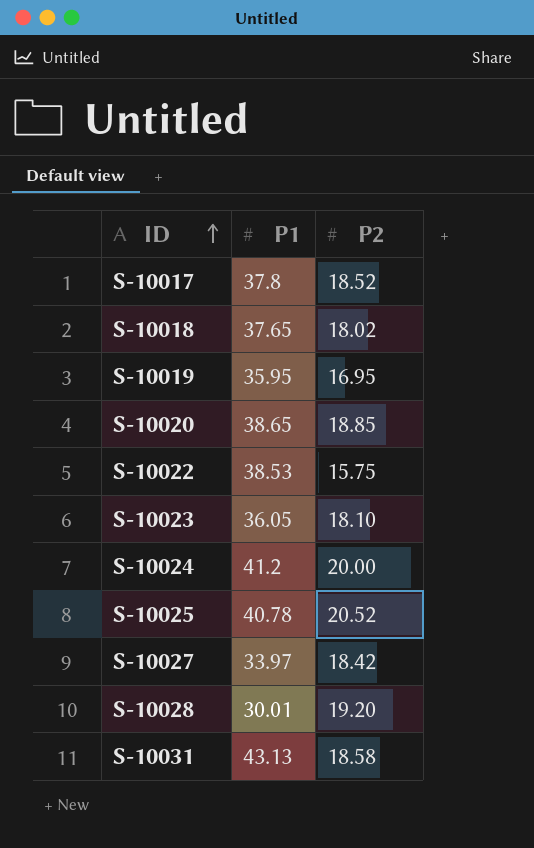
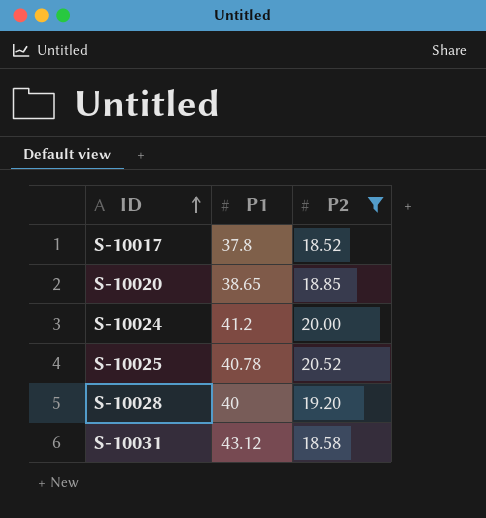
filter: none -> P2 >= 18.52
S-10028 | P1: 30.01 -> 40
S-10031 | P1: 43.13 -> 43.12

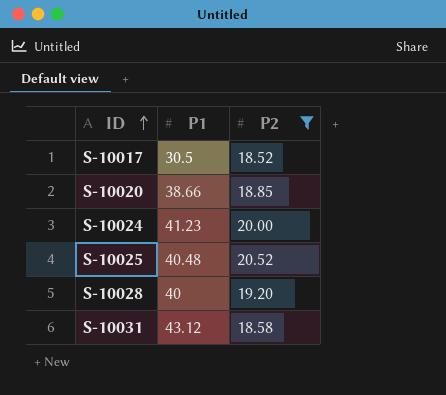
S-10017 | P1: 37.8 -> 30.5
S-10020 | P1: 38.65 -> 38.66
S-10024 | P1: 41.2 -> 41.23
S-10025 | P1: 40.78 -> 40.48

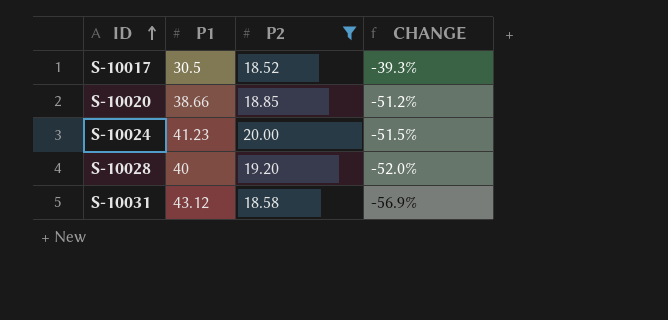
column CHANGE | formula: none -> ([P2] - [P1]) / [P1]
row S-10025: 40.48 | 20.52 -> none

